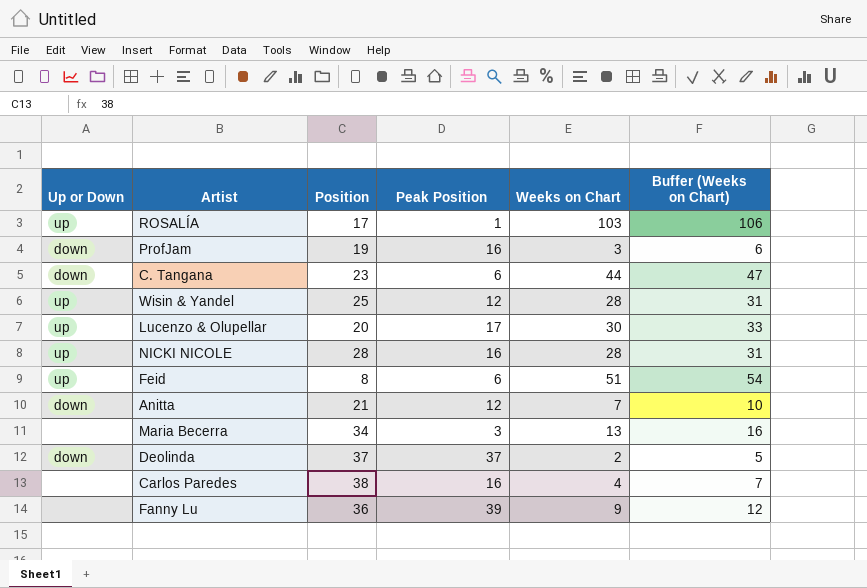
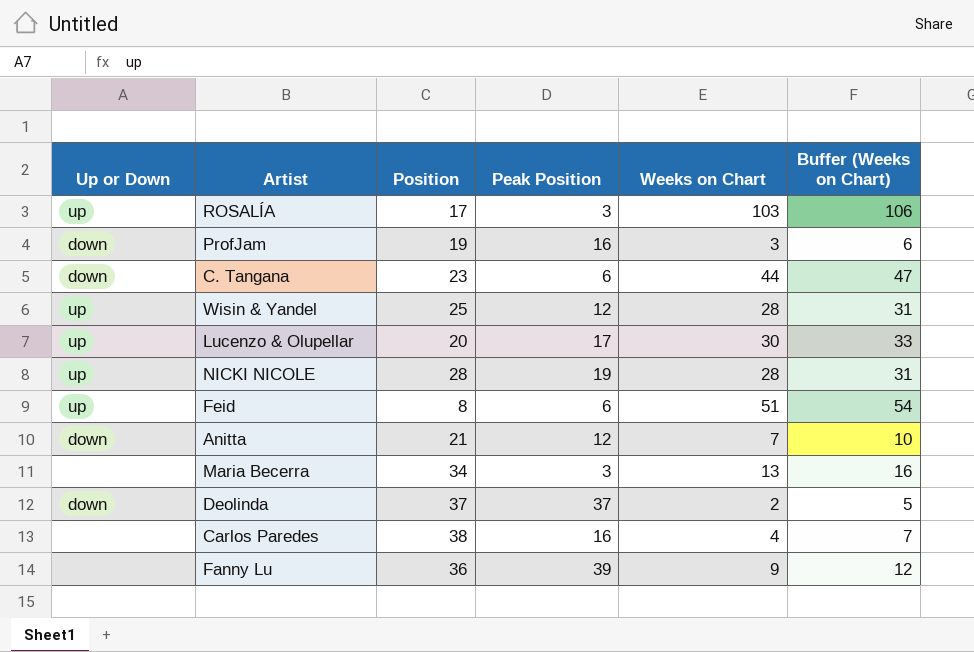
ROSALÍA | Peak Position: 1 -> 3
NICKI NICOLE | Peak Position: 16 -> 19

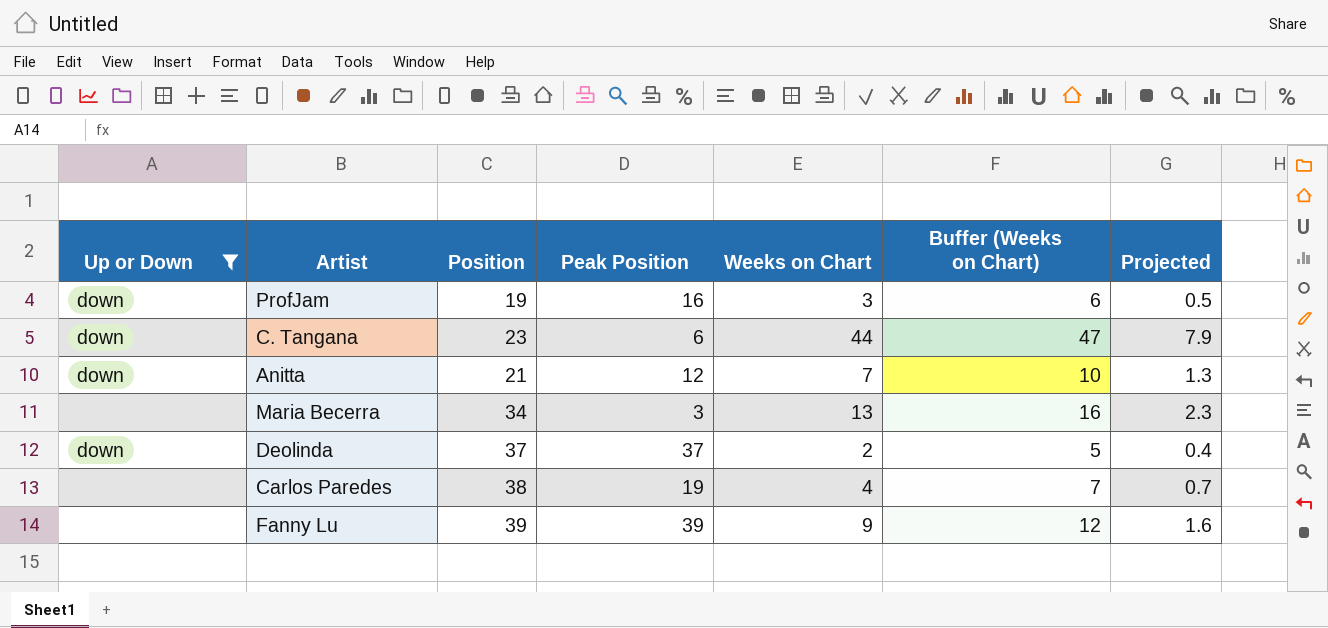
filter: none -> Up or Down != up
column Projected | formula: none -> [Weeks on Chart] * 0.18
Carlos Paredes | Peak Position: 16 -> 19
Fanny Lu | Position: 36 -> 39

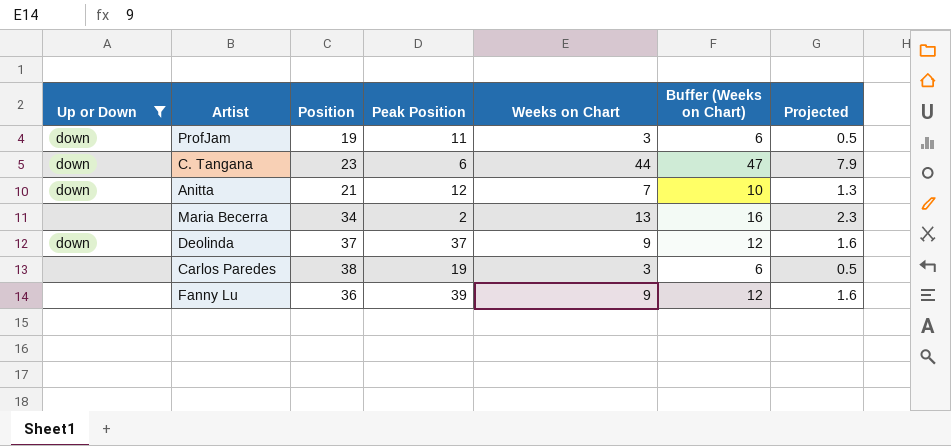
ProfJam | Peak Position: 16 -> 11
Maria Becerra | Peak Position: 3 -> 2
Deolinda | Weeks on Chart: 2 -> 9
Deolinda | Buffer (Weeks on Chart): 5 -> 12
Deolinda | Projected: 0.4 -> 1.6
Carlos Paredes | Weeks on Chart: 4 -> 3
Carlos Paredes | Buffer (Weeks on Chart): 7 -> 6
Carlos Paredes | Projected: 0.7 -> 0.5
Fanny Lu | Position: 39 -> 36

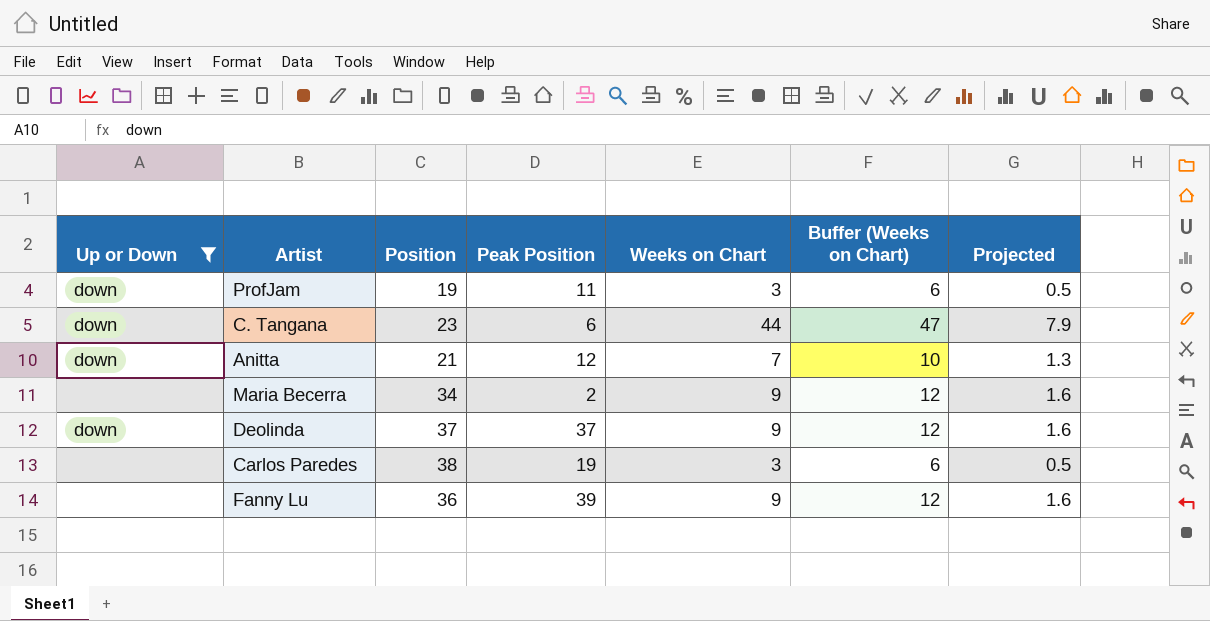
Maria Becerra | Weeks on Chart: 13 -> 9
Maria Becerra | Buffer (Weeks on Chart): 16 -> 12
Maria Becerra | Projected: 2.3 -> 1.6

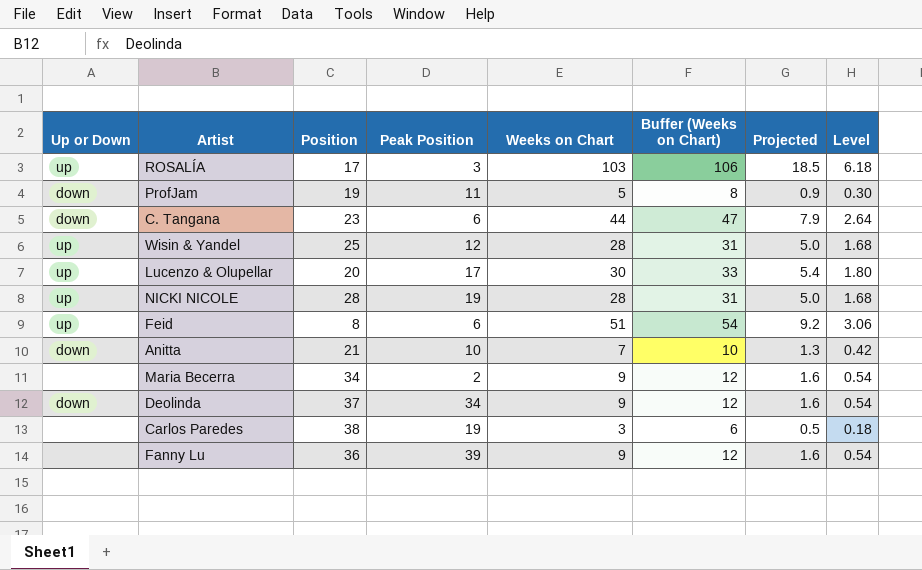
filter: Up or Down != up -> none
column Level | formula: none -> [Weeks on Chart] * 0.06
ProfJam | Weeks on Chart: 3 -> 5
ProfJam | Buffer (Weeks on Chart): 6 -> 8
ProfJam | Projected: 0.5 -> 0.9
Anitta | Peak Position: 12 -> 10
Deolinda | Peak Position: 37 -> 34

